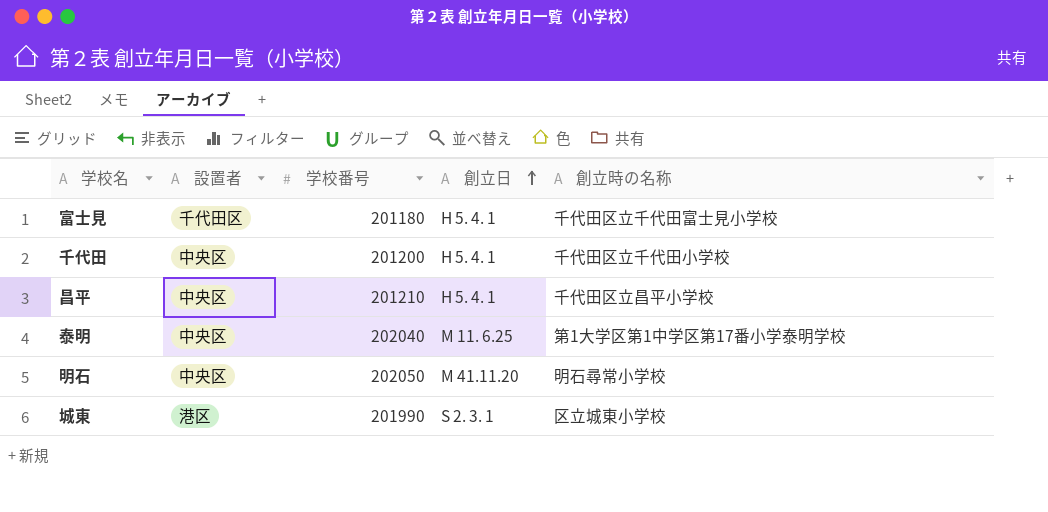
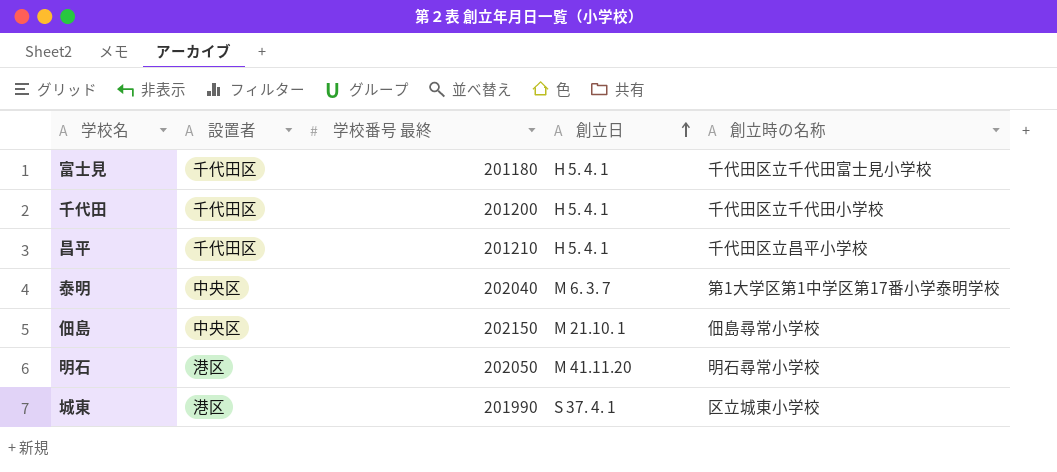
column name: 学校番号 -> 学校番号 最終
千代田 | 設置者: 中央区 -> 千代田区
昌平 | 設置者: 中央区 -> 千代田区
泰明 | 創立日: M 11. 6.25 -> M 6. 3. 7
row 佃島: none -> 中央区 | 202150 | M 21.10. 1 | 佃島尋常小学校
明石 | 設置者: 中央区 -> 港区
城東 | 創立日: S 2. 3. 1 -> S 37. 4. 1

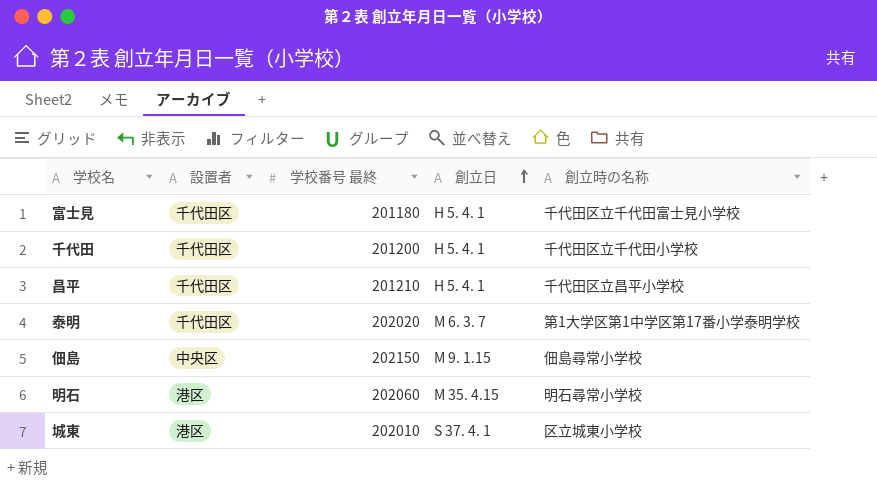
泰明 | 設置者: 中央区 -> 千代田区
泰明 | 学校番号 最終: 202040 -> 202020
佃島 | 創立日: M 21.10. 1 -> M 9. 1.15
明石 | 学校番号 最終: 202050 -> 202060
明石 | 創立日: M 41.11.20 -> M 35. 4.15
城東 | 学校番号 最終: 201990 -> 202010

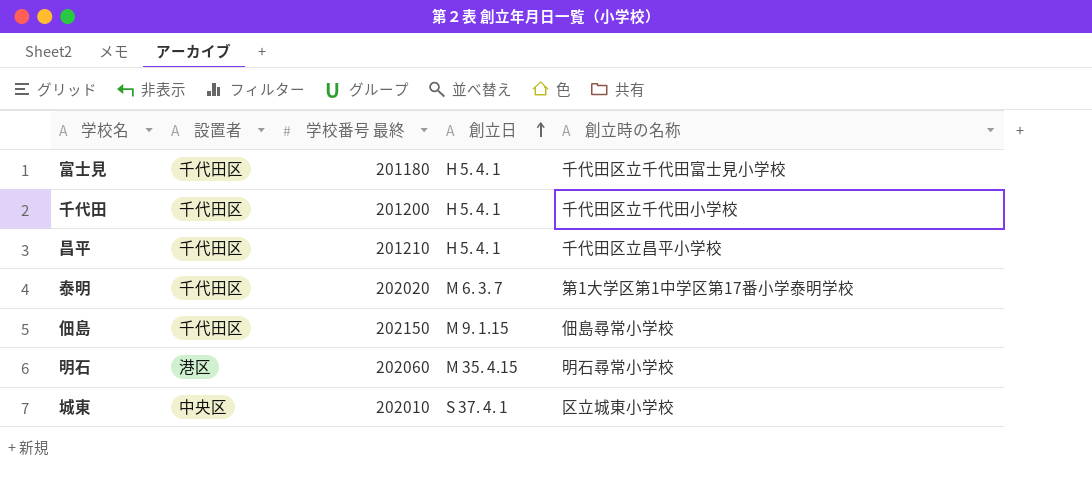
佃島 | 設置者: 中央区 -> 千代田区
城東 | 設置者: 港区 -> 中央区

